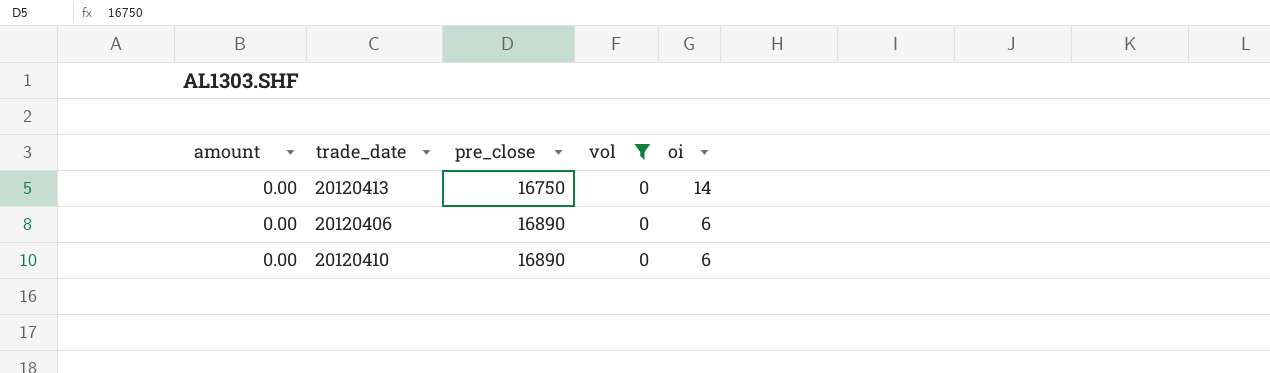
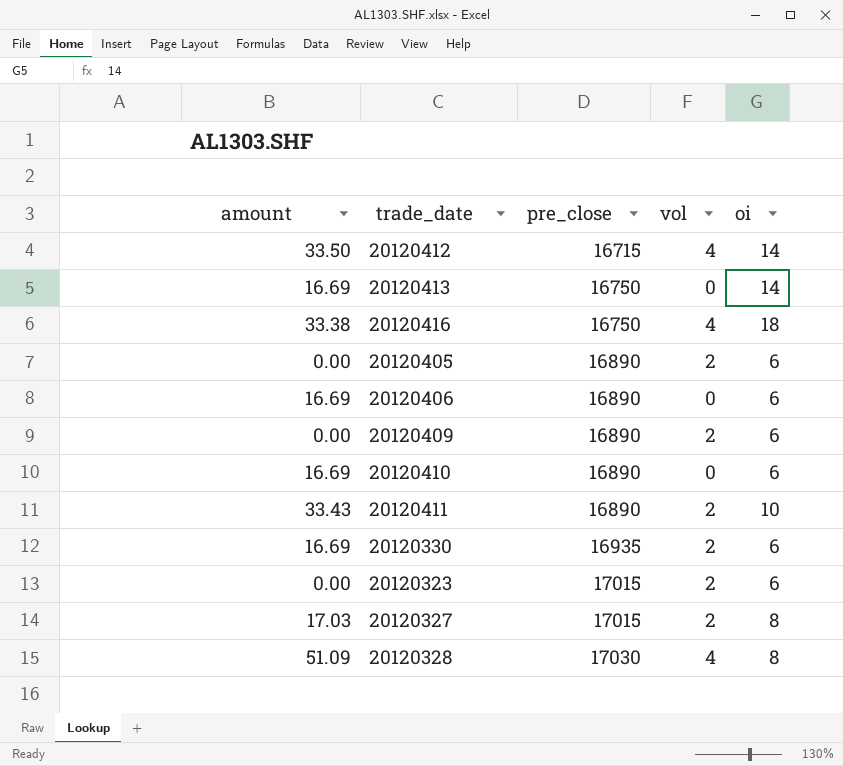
filter: vol = 0 -> none
20120413 | amount: 0.00 -> 16.69
20120406 | amount: 0.00 -> 16.69
20120410 | amount: 0.00 -> 16.69

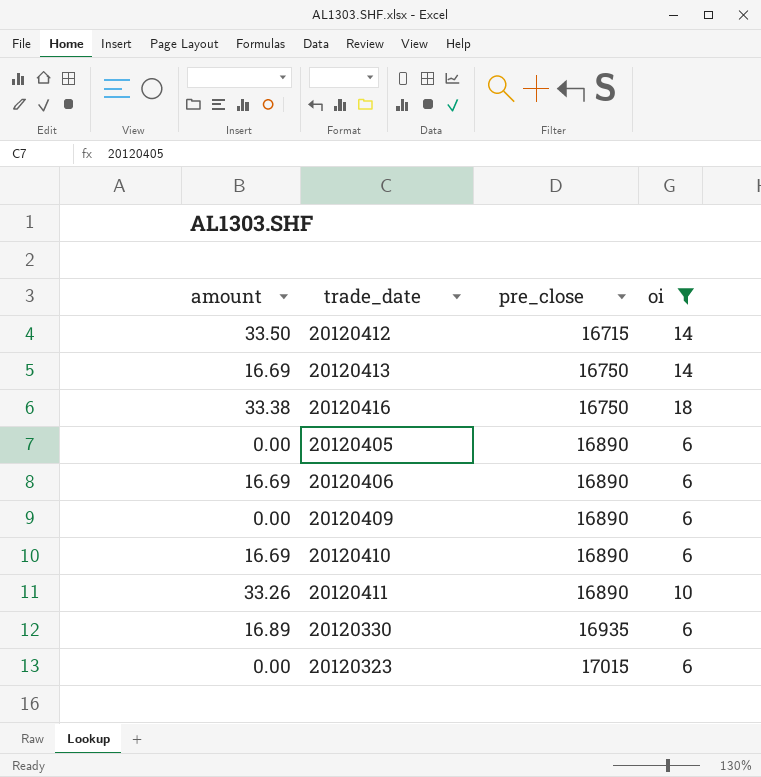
filter: none -> oi != 8
column vol | position: 4 -> none
20120411 | amount: 33.43 -> 33.26
20120330 | amount: 16.69 -> 16.89

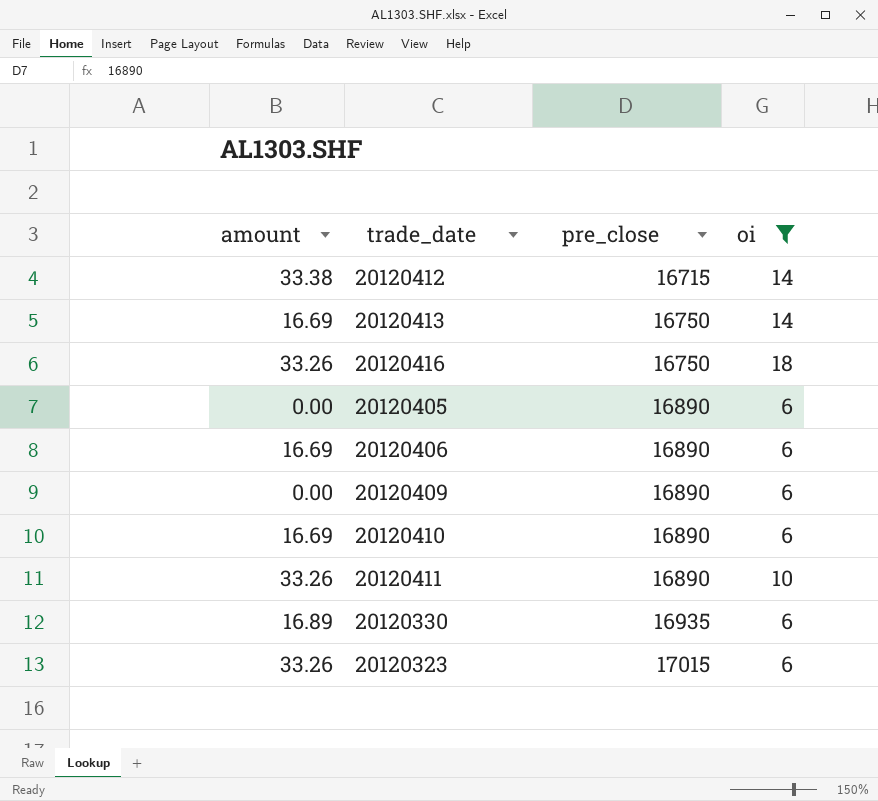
20120412 | amount: 33.50 -> 33.38
20120416 | amount: 33.38 -> 33.26
20120323 | amount: 0.00 -> 33.26

